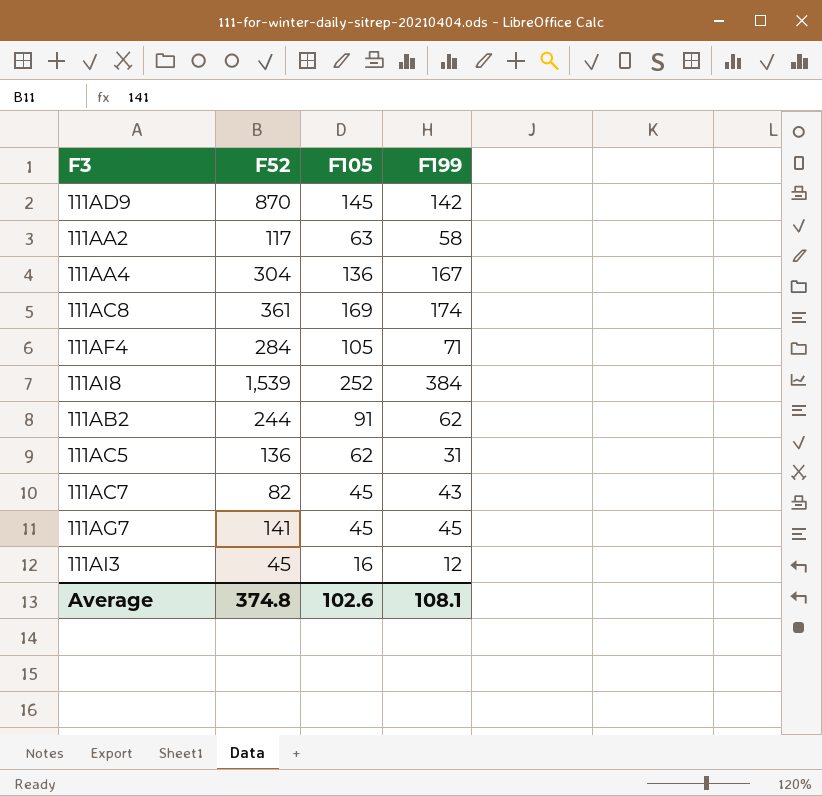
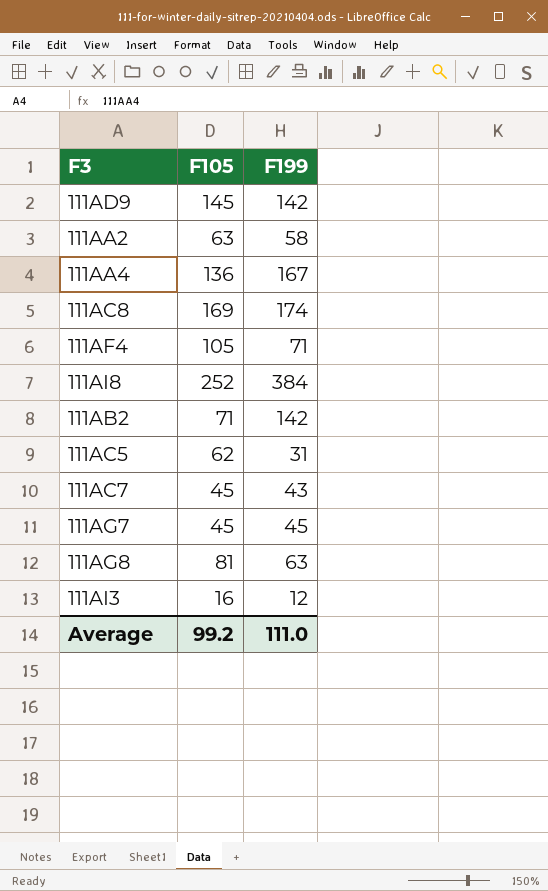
column F52 | position: 2 -> none
111AB2 | F105: 91 -> 71
111AB2 | F199: 62 -> 142
row 111AG8: none -> 81 | 63
Average | F105: 102.6 -> 99.2
Average | F199: 108.1 -> 111.0

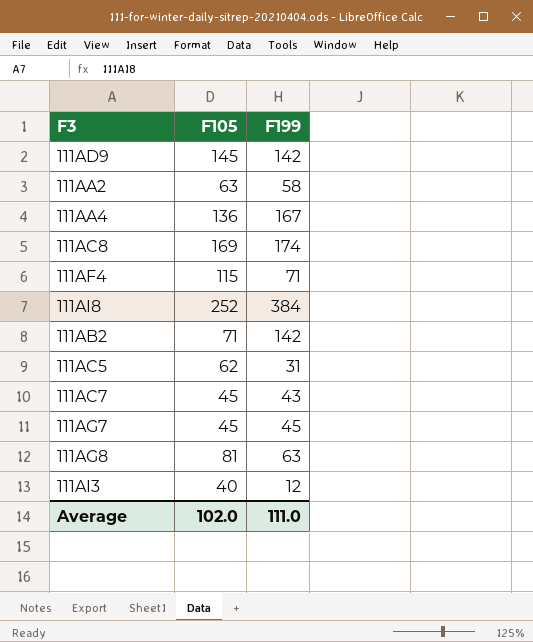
111AF4 | F105: 105 -> 115
111AI3 | F105: 16 -> 40
Average | F105: 99.2 -> 102.0

